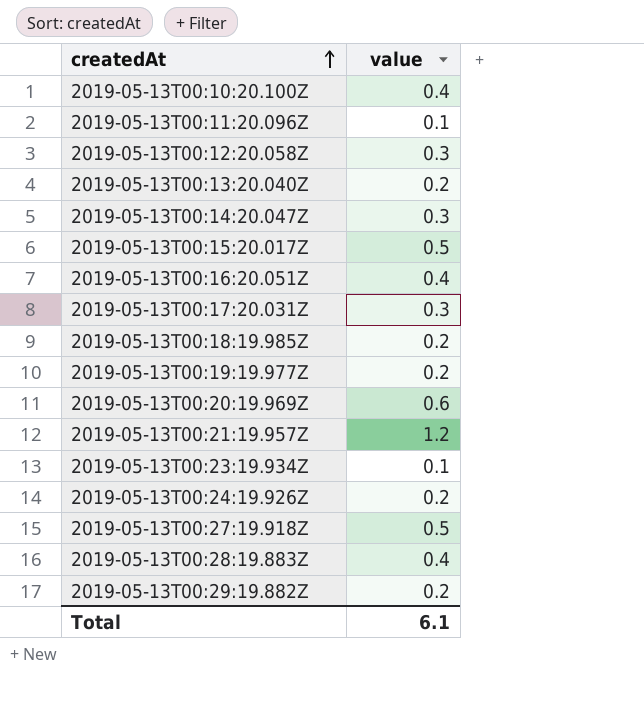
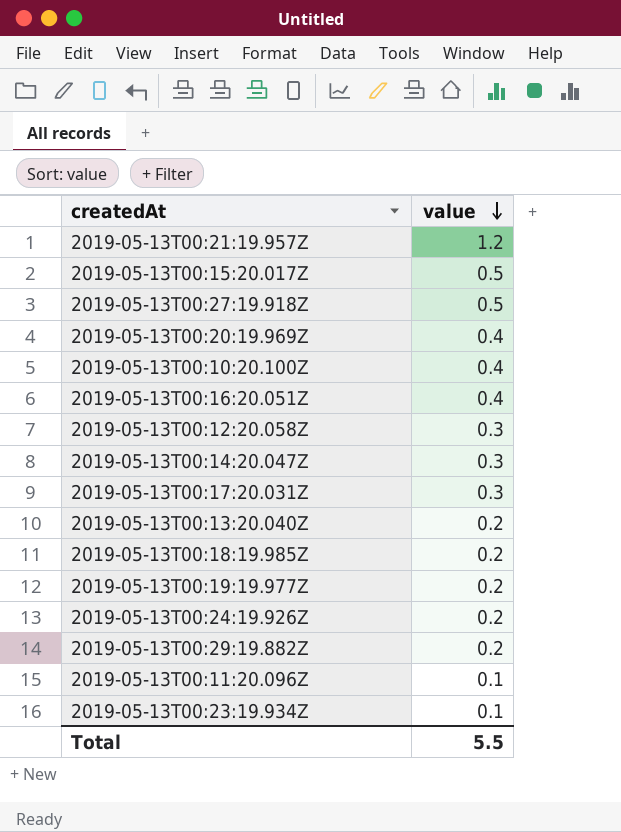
row order: createdAt ascending -> value descending
row 2019-05-13T00:28:19.883Z: 0.4 -> none
2019-05-13T00:20:19.969Z | value: 0.6 -> 0.4
Total | value: 6.1 -> 5.5

